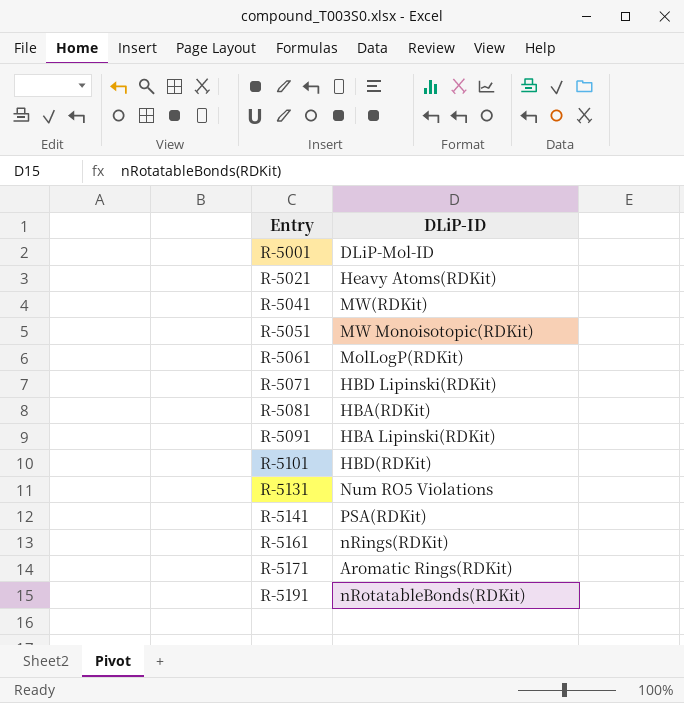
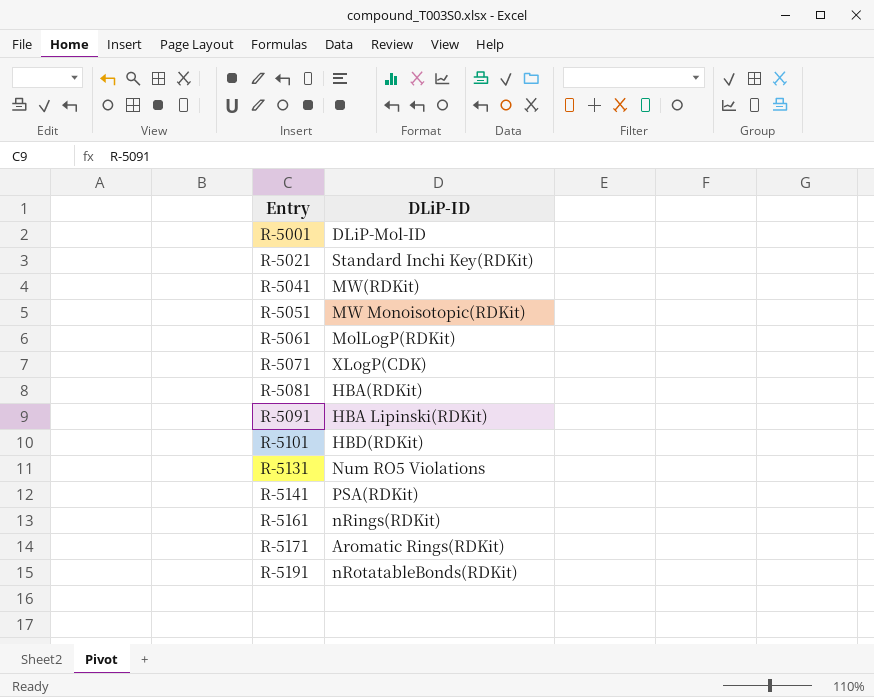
R-5021 | DLiP-ID: Heavy Atoms(RDKit) -> Standard Inchi Key(RDKit)
R-5071 | DLiP-ID: HBD Lipinski(RDKit) -> XLogP(CDK)

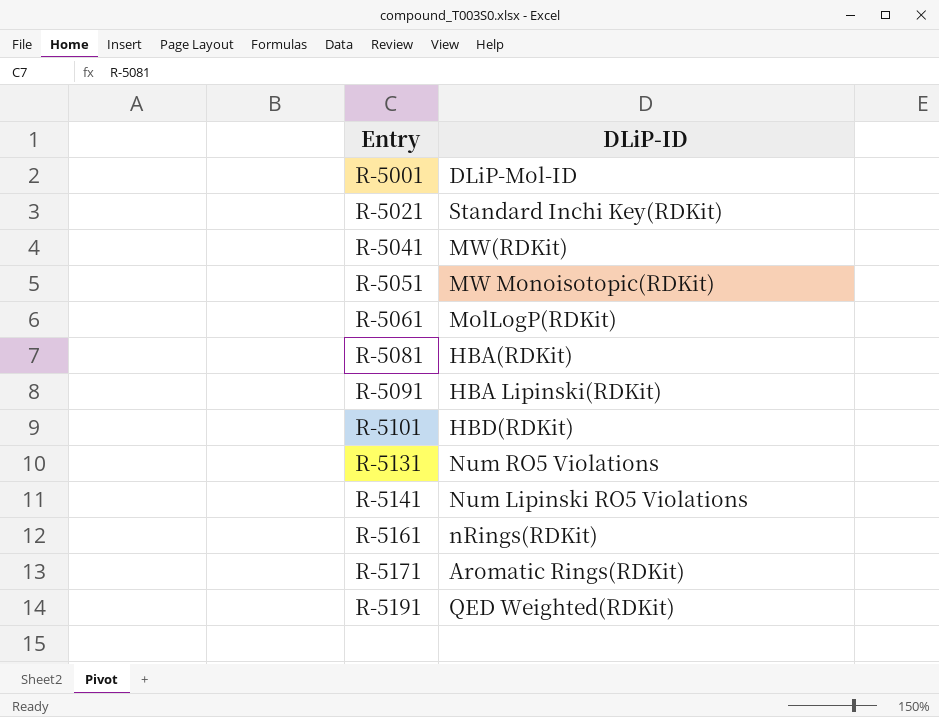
row R-5071: XLogP(CDK) -> none
R-5141 | DLiP-ID: PSA(RDKit) -> Num Lipinski RO5 Violations
R-5191 | DLiP-ID: nRotatableBonds(RDKit) -> QED Weighted(RDKit)

